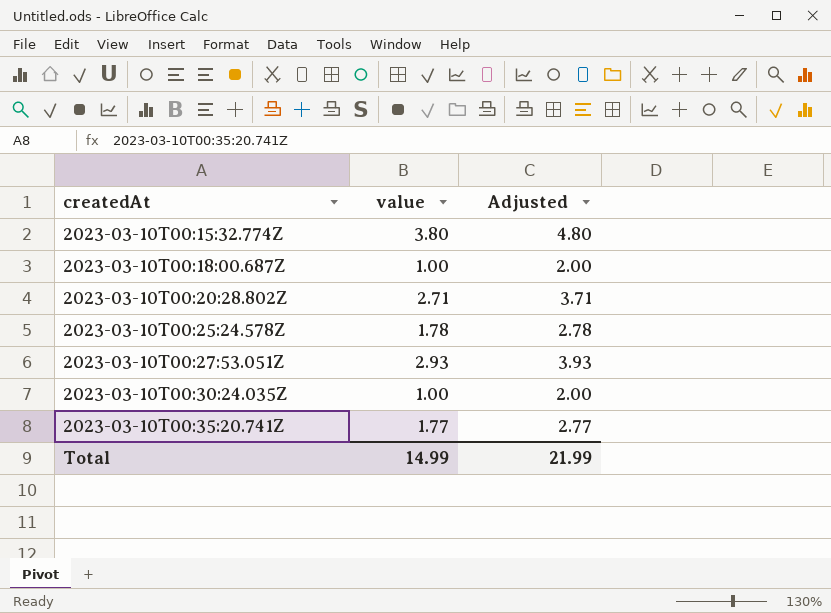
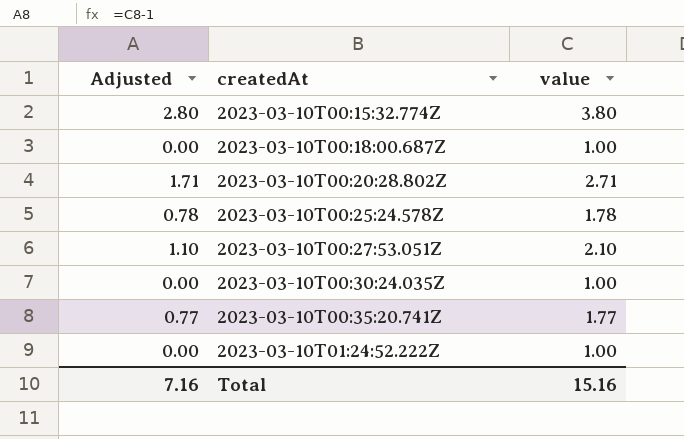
column Adjusted | formula: [value] + 1 -> [value] - 1
column Adjusted | position: 3 -> 1
2023-03-10T00:27:53.051Z | value: 2.93 -> 2.10
row 2023-03-10T01:24:52.222Z: none -> 0.00 | 1.00
Total | Adjusted: 21.99 -> 7.16
Total | value: 14.99 -> 15.16

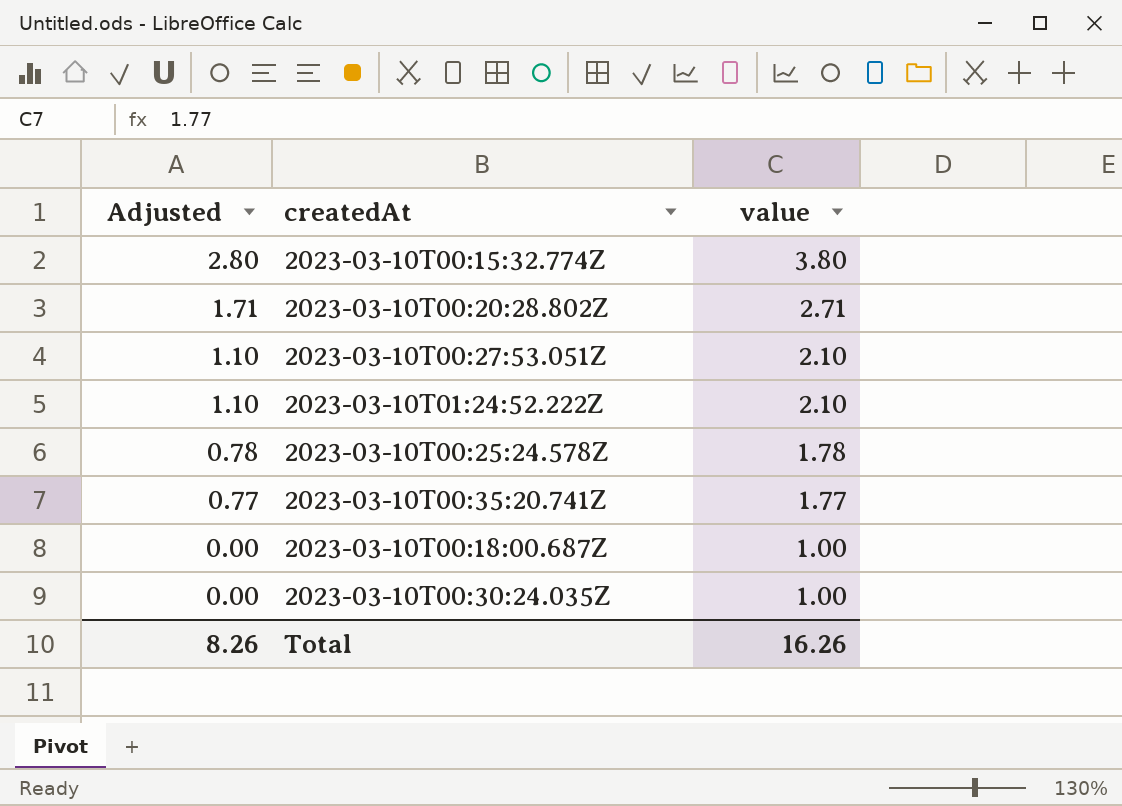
row order: createdAt ascending -> Adjusted descending
2023-03-10T01:24:52.222Z | Adjusted: 0.00 -> 1.10
2023-03-10T01:24:52.222Z | value: 1.00 -> 2.10
Total | Adjusted: 7.16 -> 8.26
Total | value: 15.16 -> 16.26

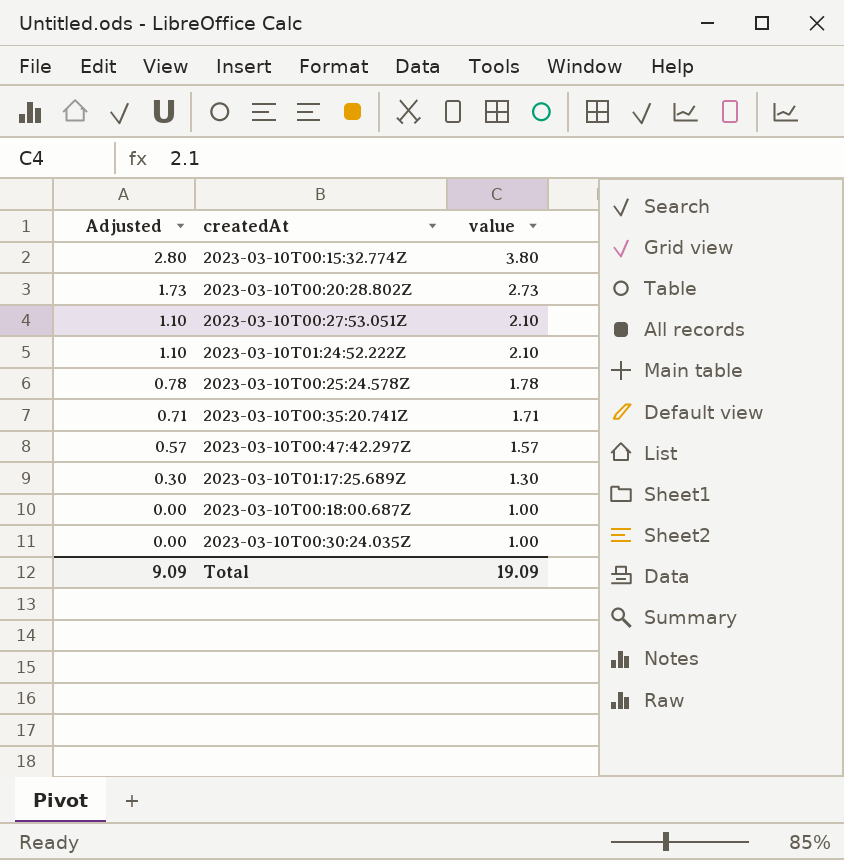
2023-03-10T00:20:28.802Z | Adjusted: 1.71 -> 1.73
2023-03-10T00:20:28.802Z | value: 2.71 -> 2.73
2023-03-10T00:35:20.741Z | Adjusted: 0.77 -> 0.71
2023-03-10T00:35:20.741Z | value: 1.77 -> 1.71
row 2023-03-10T00:47:42.297Z: none -> 0.57 | 1.57
row 2023-03-10T01:17:25.689Z: none -> 0.30 | 1.30
Total | Adjusted: 8.26 -> 9.09
Total | value: 16.26 -> 19.09

